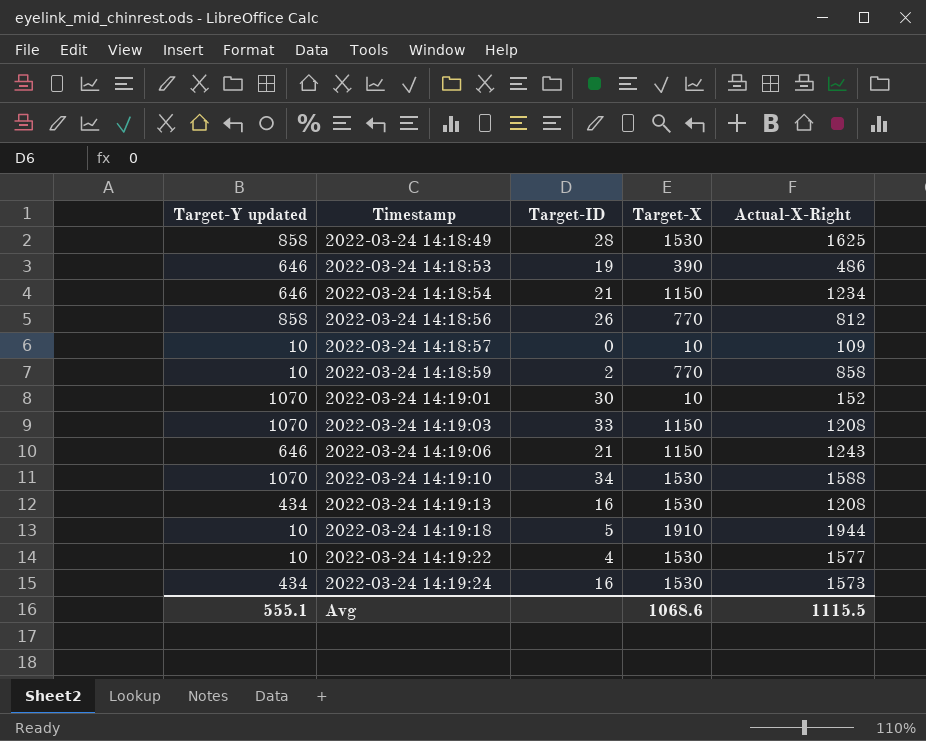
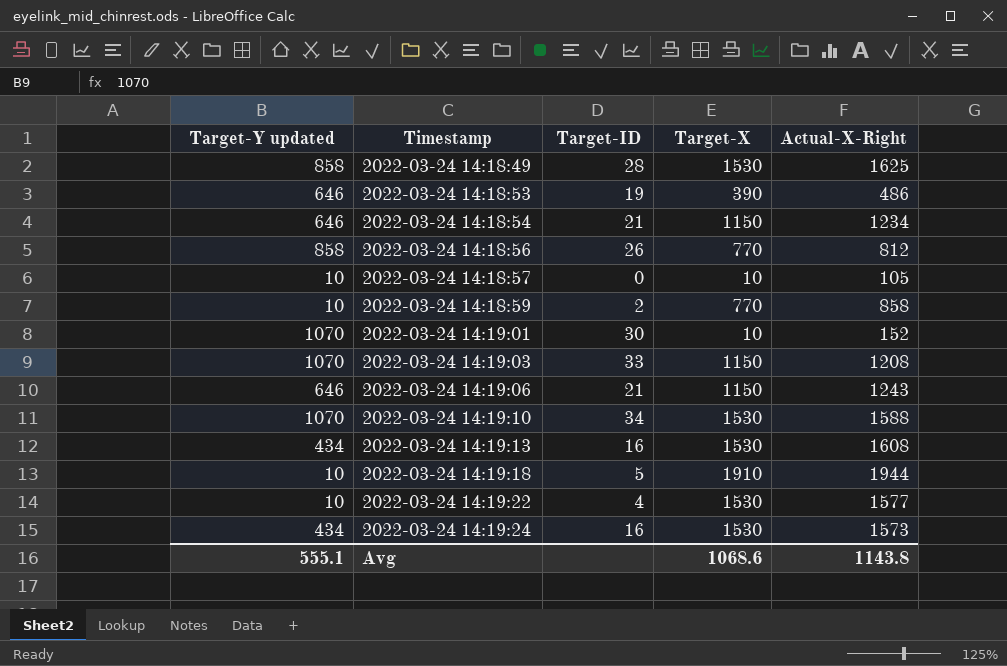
2022-03-24 14:18:57 | Actual-X-Right: 109 -> 105
2022-03-24 14:19:13 | Actual-X-Right: 1208 -> 1608
Avg | Actual-X-Right: 1115.5 -> 1143.8

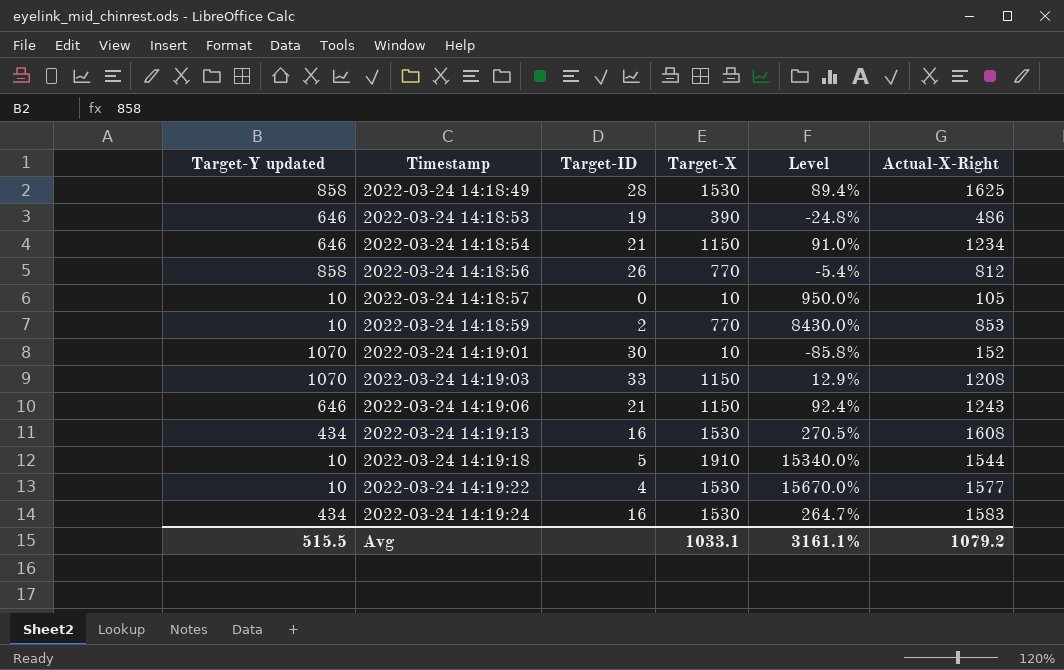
column Level | formula: none -> ([Actual-X-Right] - [Target-Y updated]) / [Target-Y updated]
row 2022-03-24 14:19:10: 1070 | 34 | 1530 | 1588 -> none
2022-03-24 14:18:59 | Actual-X-Right: 858 -> 853
2022-03-24 14:19:18 | Actual-X-Right: 1944 -> 1544
2022-03-24 14:19:24 | Actual-X-Right: 1573 -> 1583
Avg | Target-Y updated: 555.1 -> 515.5
Avg | Target-X: 1068.6 -> 1033.1
Avg | Actual-X-Right: 1143.8 -> 1079.2

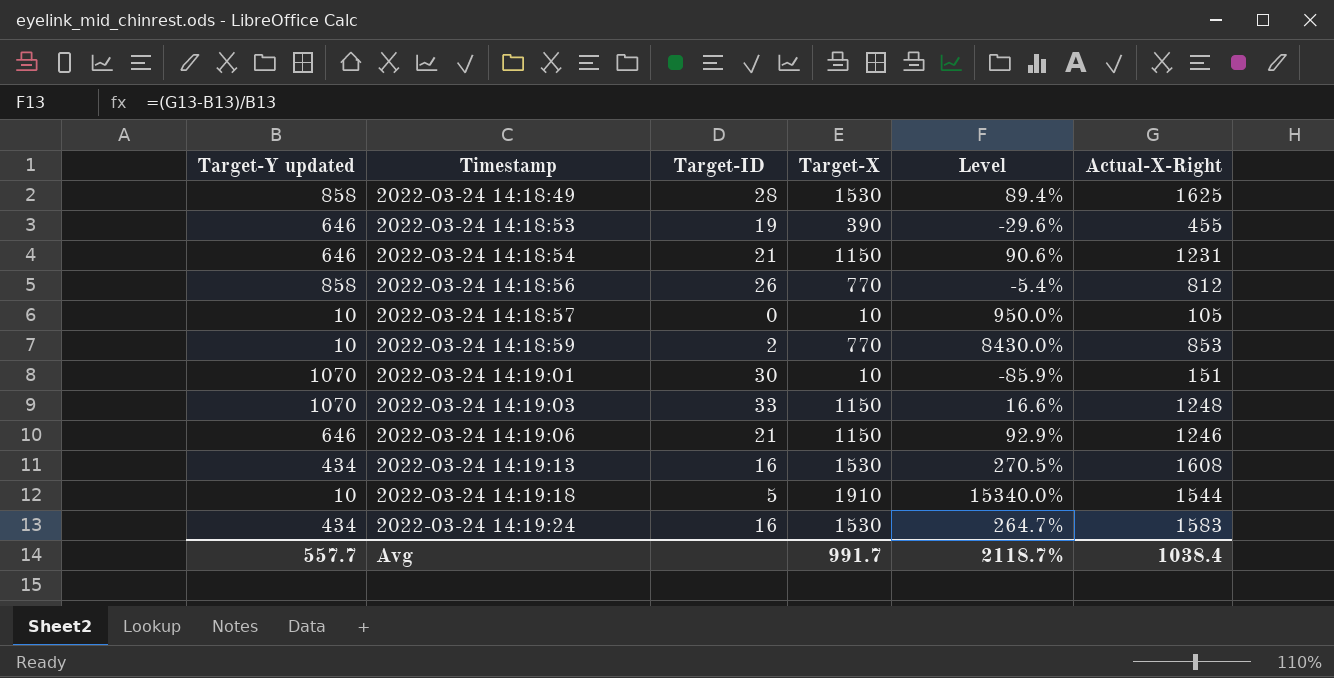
row 2022-03-24 14:19:22: 10 | 4 | 1530 | 15670.0% | 1577 -> none
2022-03-24 14:18:53 | Level: -24.8% -> -29.6%
2022-03-24 14:18:53 | Actual-X-Right: 486 -> 455
2022-03-24 14:18:54 | Level: 91.0% -> 90.6%
2022-03-24 14:18:54 | Actual-X-Right: 1234 -> 1231
2022-03-24 14:19:01 | Level: -85.8% -> -85.9%
2022-03-24 14:19:01 | Actual-X-Right: 152 -> 151
2022-03-24 14:19:03 | Level: 12.9% -> 16.6%
2022-03-24 14:19:03 | Actual-X-Right: 1208 -> 1248
2022-03-24 14:19:06 | Level: 92.4% -> 92.9%
2022-03-24 14:19:06 | Actual-X-Right: 1243 -> 1246
Avg | Target-Y updated: 515.5 -> 557.7
Avg | Target-X: 1033.1 -> 991.7
Avg | Level: 3161.1% -> 2118.7%
Avg | Actual-X-Right: 1079.2 -> 1038.4

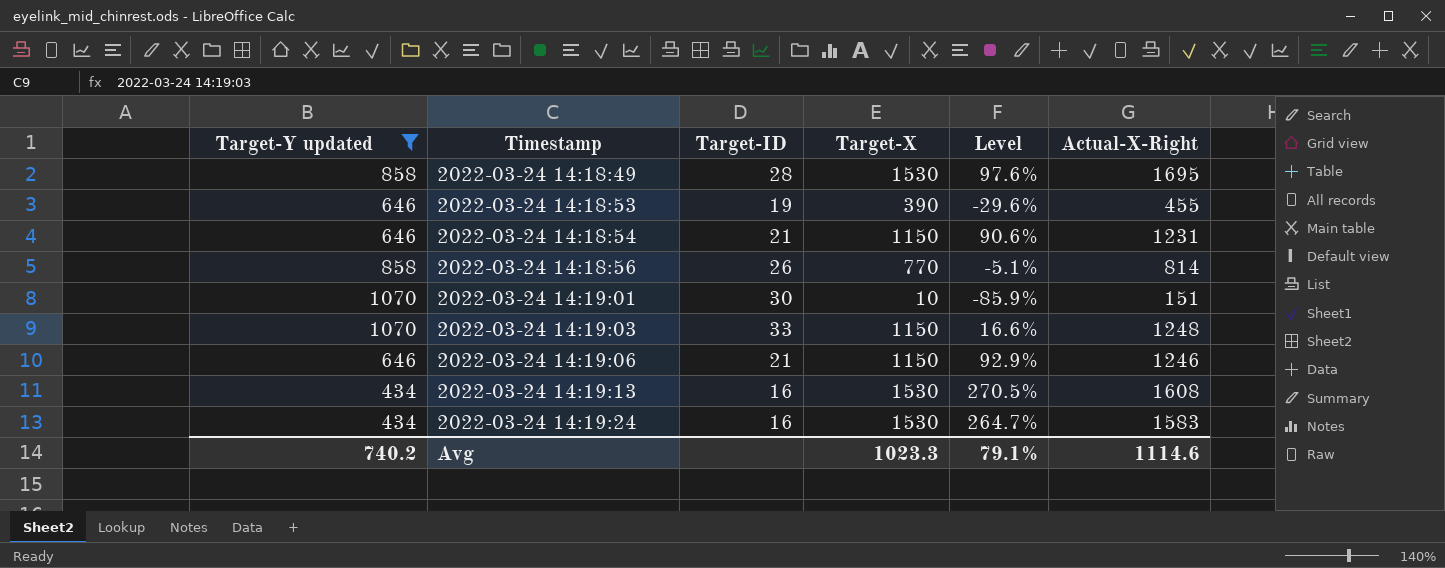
filter: none -> Target-Y updated != 10
2022-03-24 14:18:49 | Level: 89.4% -> 97.6%
2022-03-24 14:18:49 | Actual-X-Right: 1625 -> 1695
2022-03-24 14:18:56 | Level: -5.4% -> -5.1%
2022-03-24 14:18:56 | Actual-X-Right: 812 -> 814
Avg | Target-Y updated: 557.7 -> 740.2
Avg | Target-X: 991.7 -> 1023.3
Avg | Level: 2118.7% -> 79.1%
Avg | Actual-X-Right: 1038.4 -> 1114.6

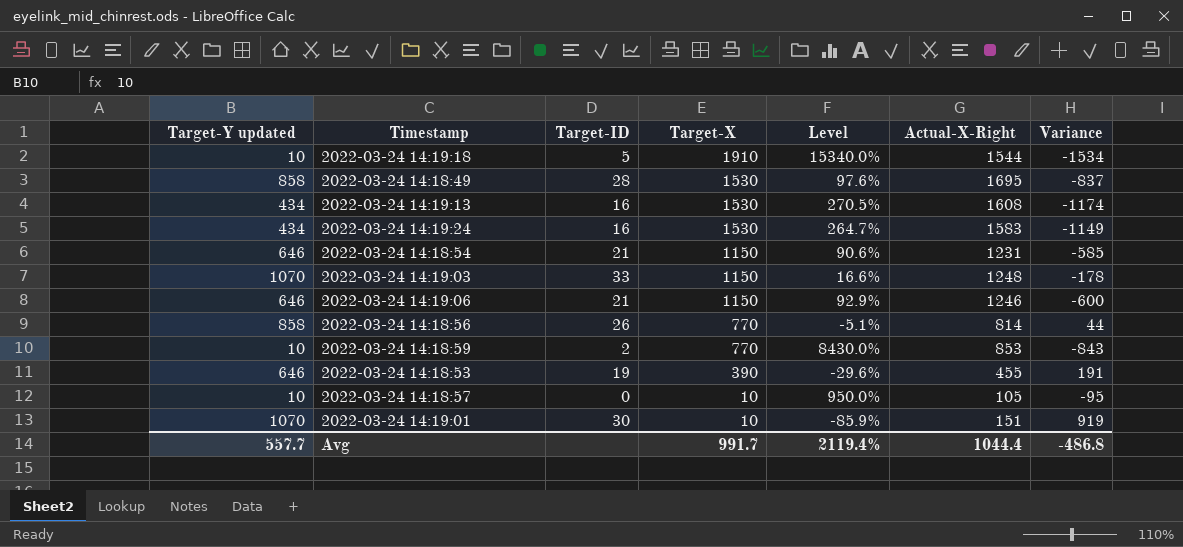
filter: Target-Y updated != 10 -> none
row order: Timestamp ascending -> Target-X descending
column Variance | formula: none -> [Target-Y updated] - [Actual-X-Right]
Avg | Target-Y updated: 740.2 -> 557.7
Avg | Target-X: 1023.3 -> 991.7
Avg | Level: 79.1% -> 2119.4%
Avg | Actual-X-Right: 1114.6 -> 1044.4

